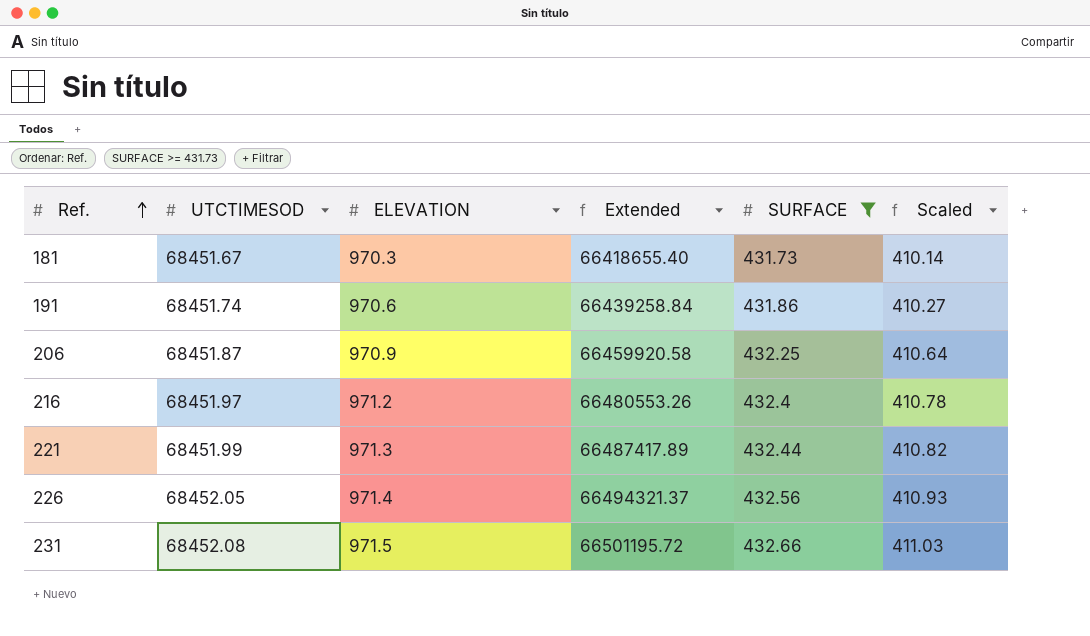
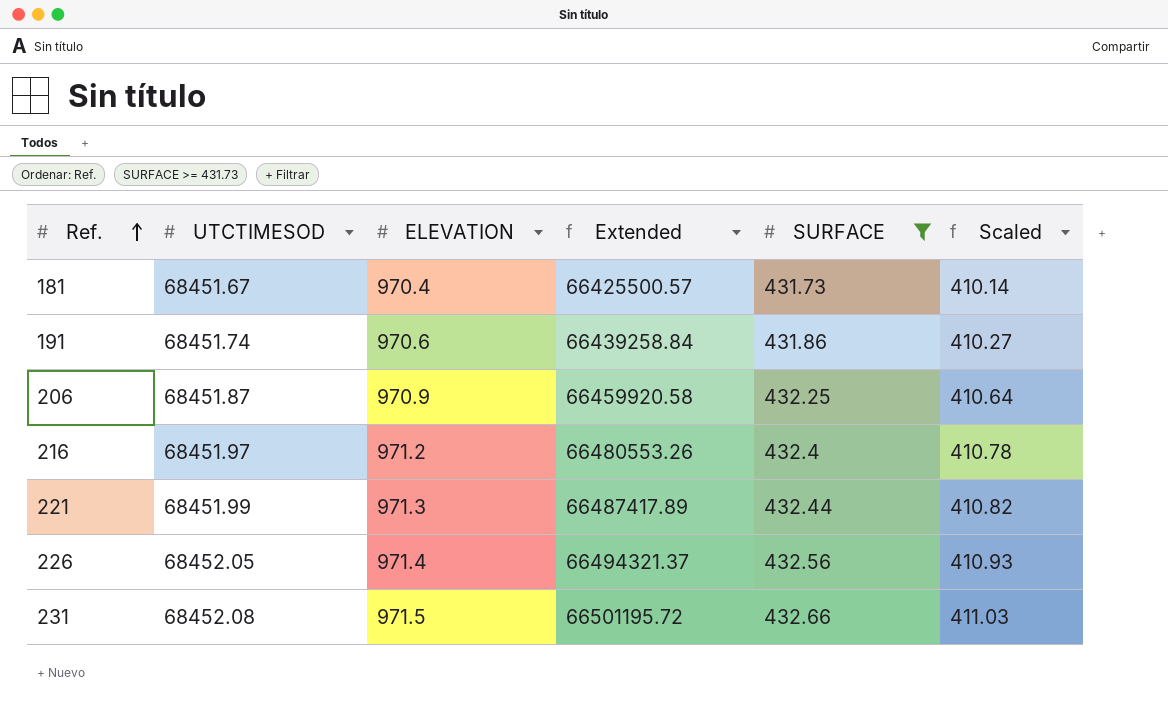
181 | ELEVATION: 970.3 -> 970.4
181 | Extended: 66418655.40 -> 66425500.57

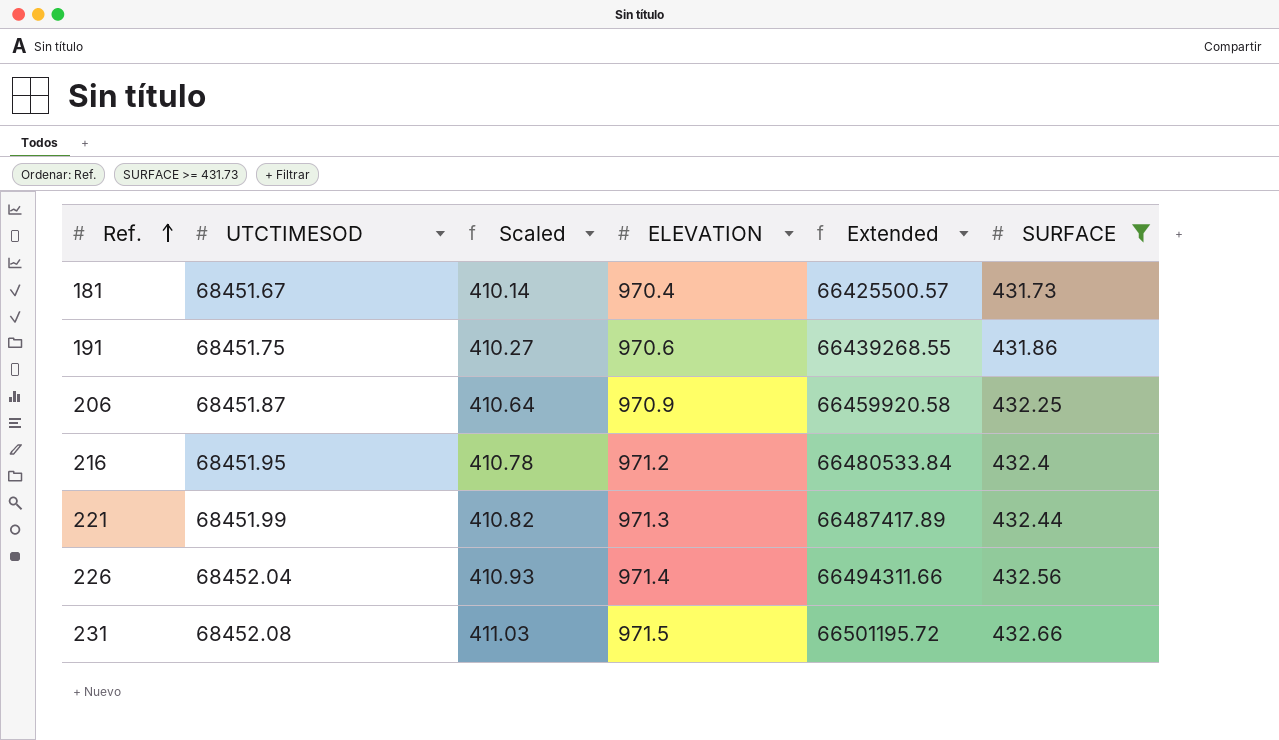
column Scaled | position: 6 -> 3
191 | UTCTIMESOD: 68451.74 -> 68451.75
191 | Extended: 66439258.84 -> 66439268.55
216 | UTCTIMESOD: 68451.97 -> 68451.95
216 | Extended: 66480553.26 -> 66480533.84
226 | UTCTIMESOD: 68452.05 -> 68452.04
226 | Extended: 66494321.37 -> 66494311.66

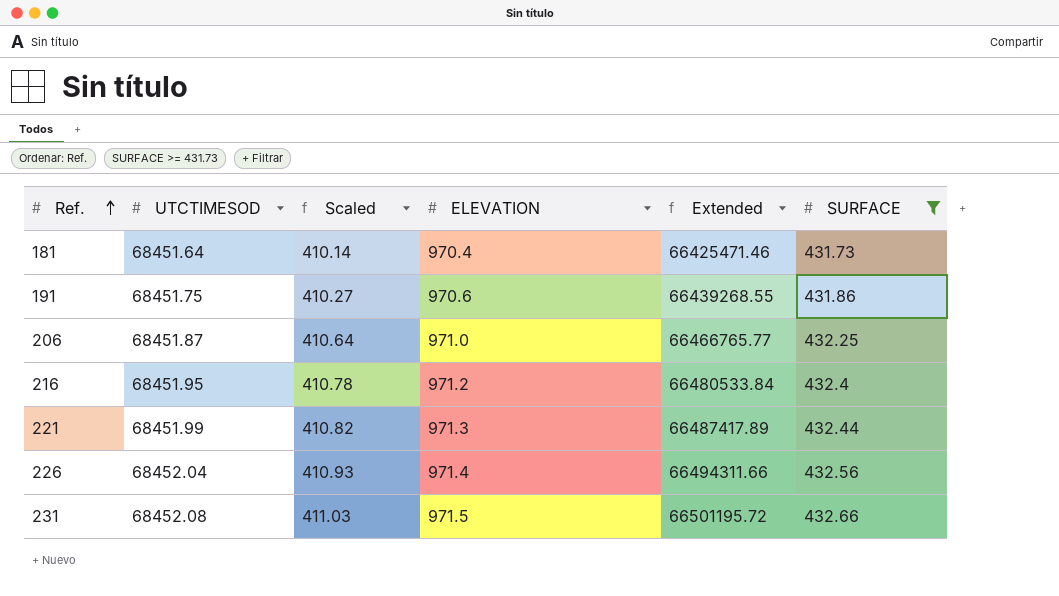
181 | UTCTIMESOD: 68451.67 -> 68451.64
181 | Extended: 66425500.57 -> 66425471.46
206 | ELEVATION: 970.9 -> 971.0
206 | Extended: 66459920.58 -> 66466765.77

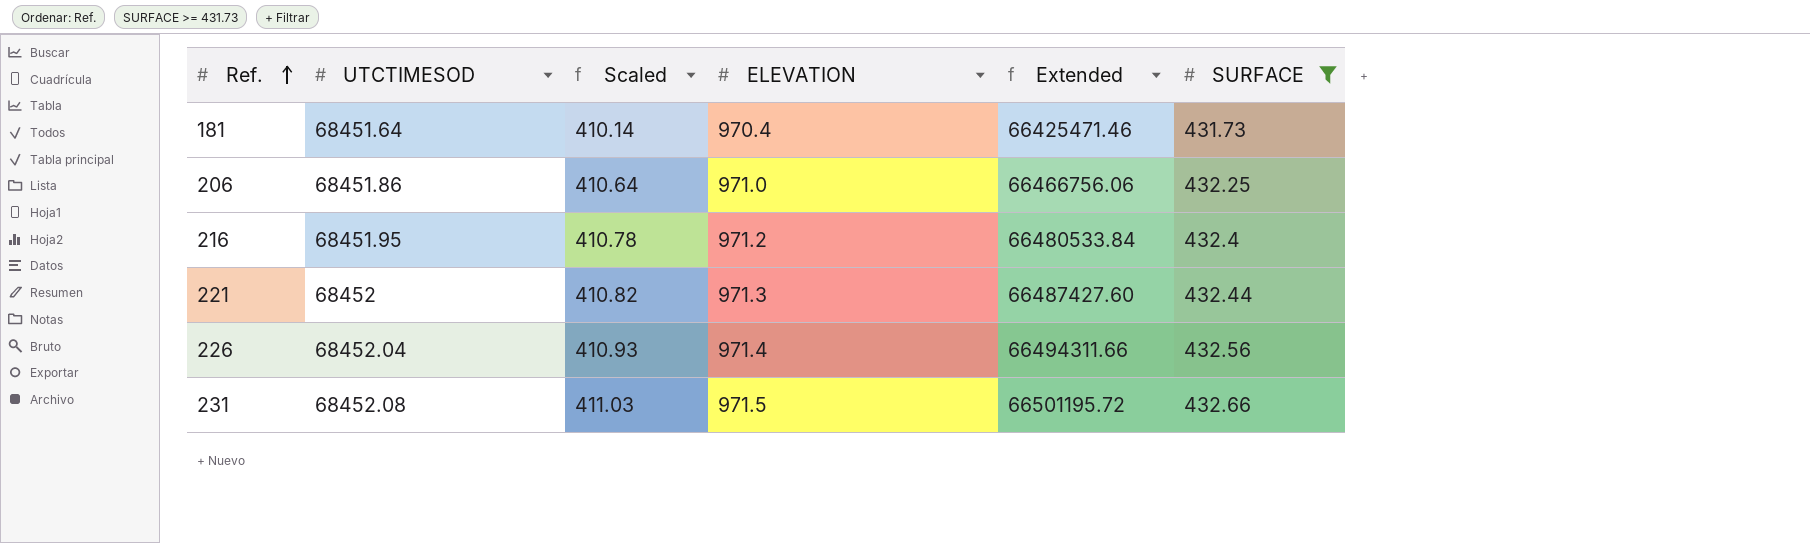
row 191: 68451.75 | 410.27 | 970.6 | 66439268.55 | 431.86 -> none
206 | UTCTIMESOD: 68451.87 -> 68451.86
206 | Extended: 66466765.77 -> 66466756.06
221 | UTCTIMESOD: 68451.99 -> 68452
221 | Extended: 66487417.89 -> 66487427.60

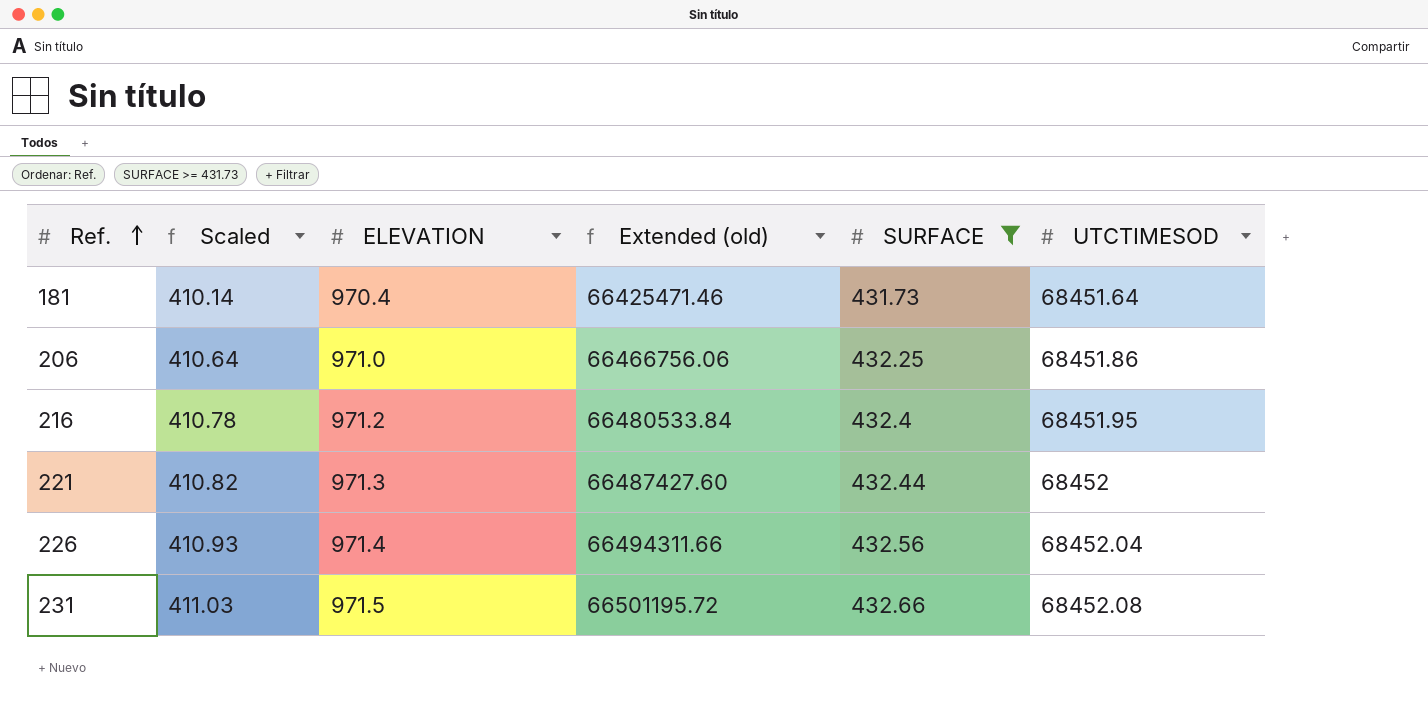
column name: Extended -> Extended (old)
column UTCTIMESOD | position: 2 -> 6

